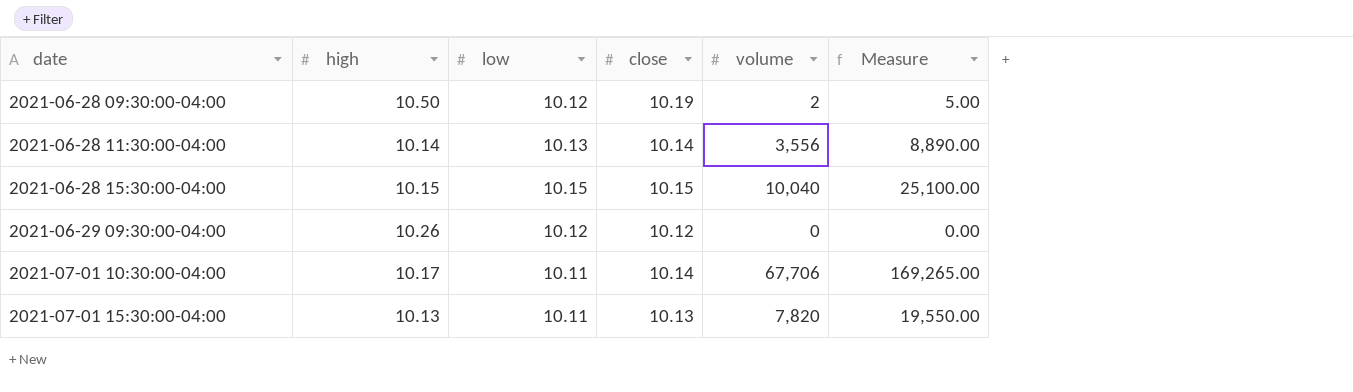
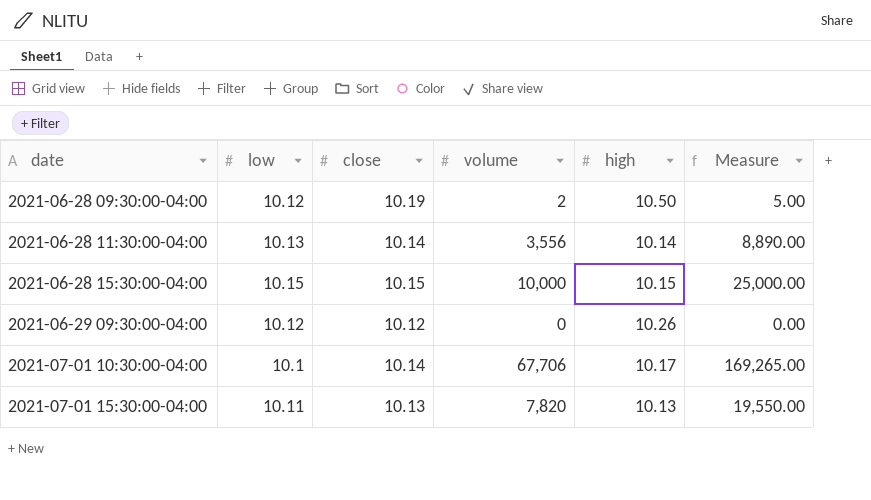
column high | position: 2 -> 5
2021-06-28 15:30:00-04:00 | volume: 10,040 -> 10,000
2021-06-28 15:30:00-04:00 | Measure: 25,100.00 -> 25,000.00
2021-07-01 10:30:00-04:00 | low: 10.11 -> 10.1

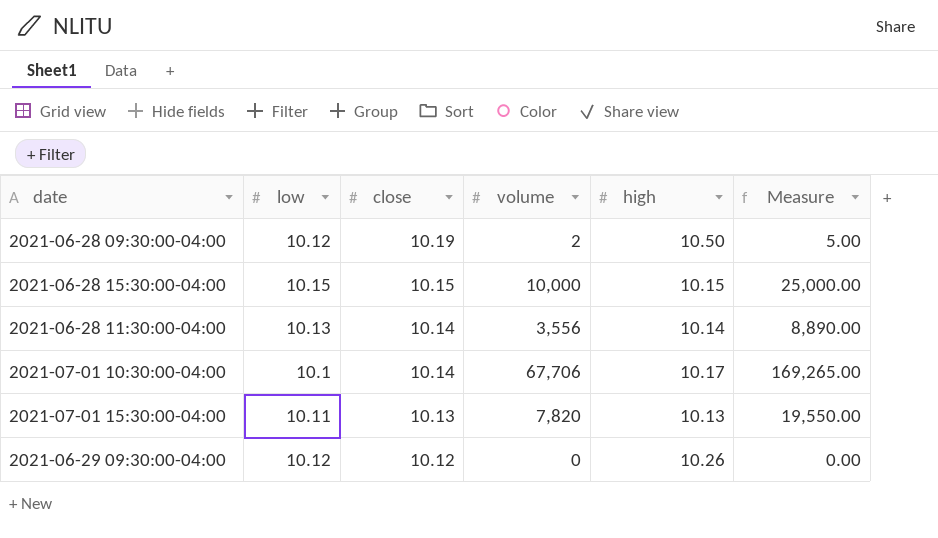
row order: date ascending -> close descending

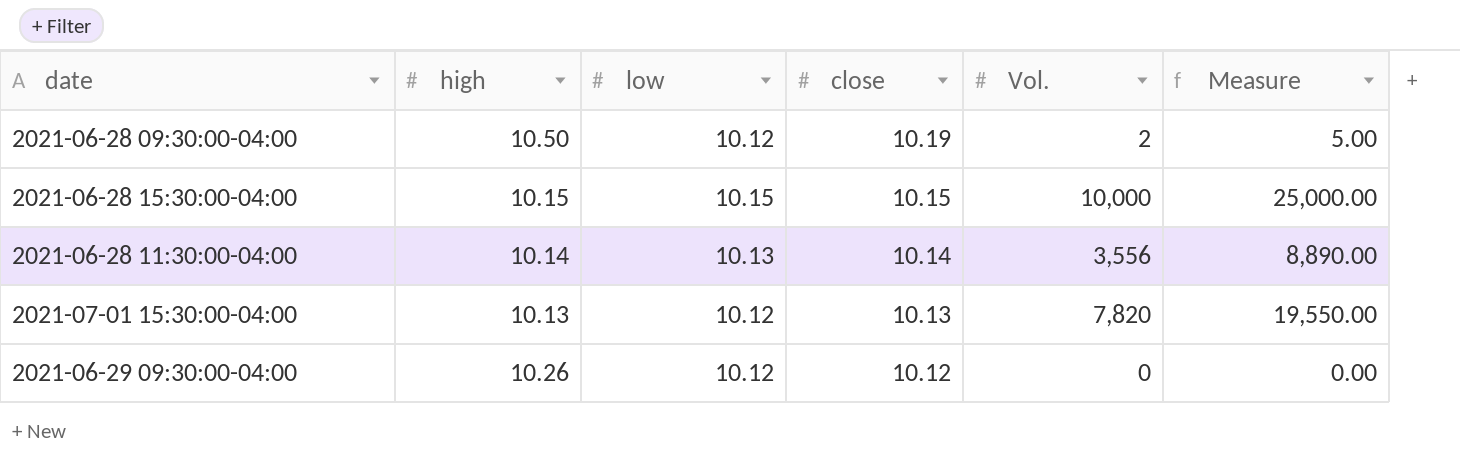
column high | position: 5 -> 2
column name: volume -> Vol.
row 2021-07-01 10:30:00-04:00: 10.1 | 10.14 | 67,706 | 10.17 | 169,265.00 -> none
2021-07-01 15:30:00-04:00 | low: 10.11 -> 10.12

